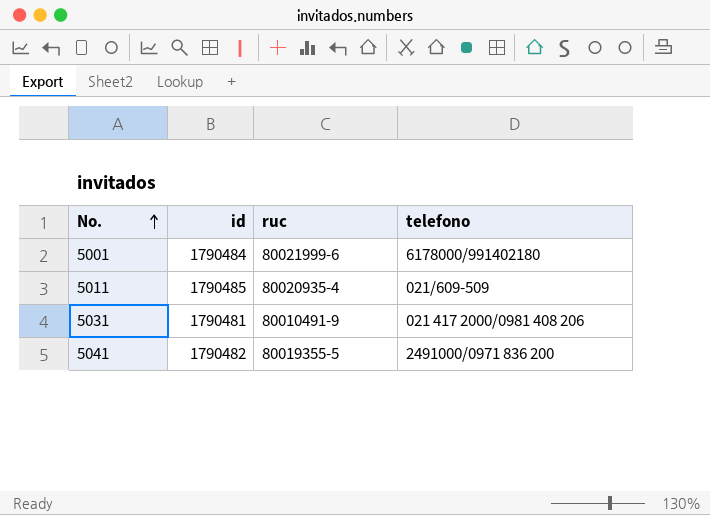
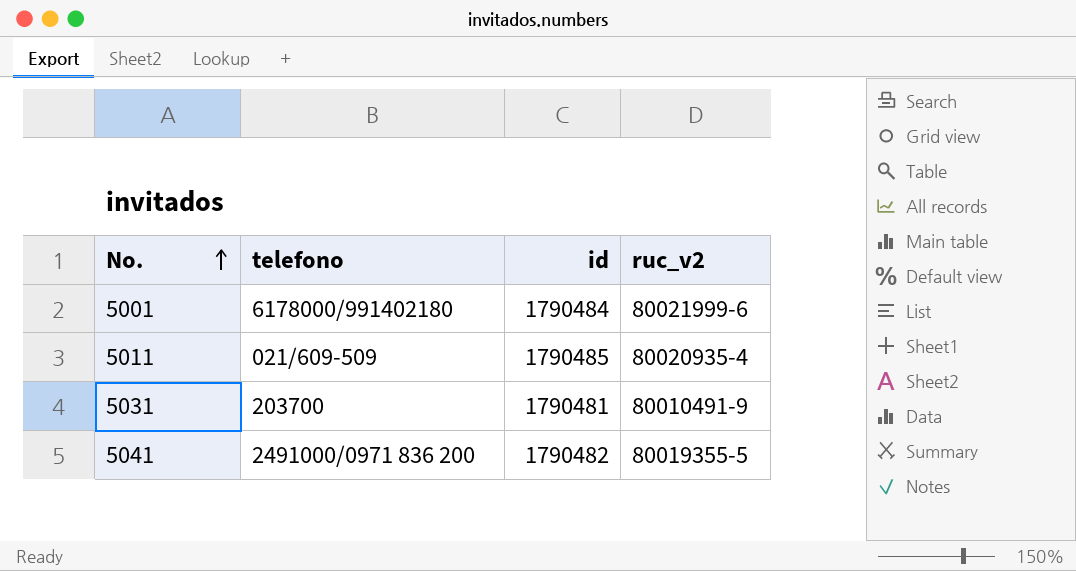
column telefono | position: 4 -> 2
column name: ruc -> ruc_v2
5031 | telefono: 021 417 2000/0981 408 206 -> 203700

